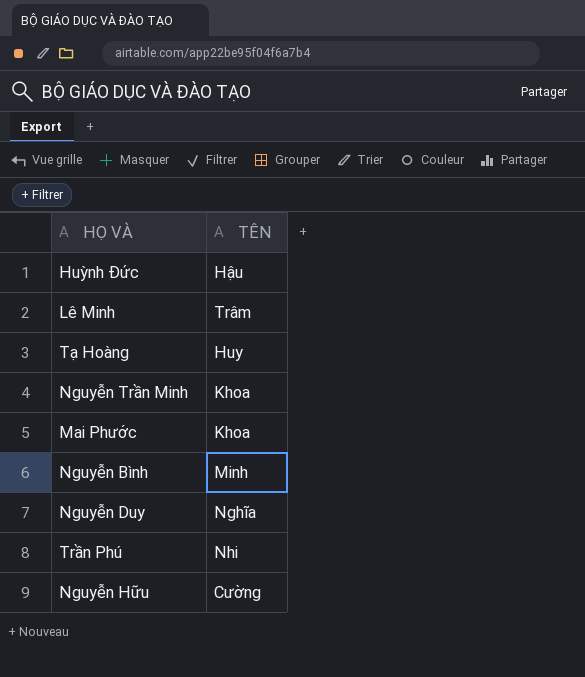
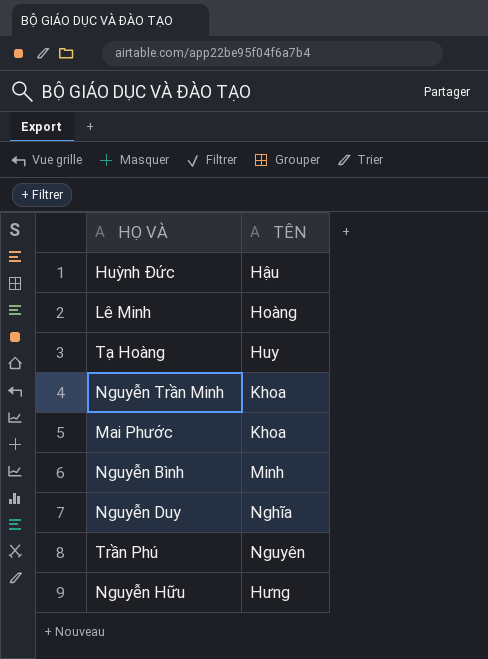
Lê Minh | TÊN: Trâm -> Hoàng
Trần Phú | TÊN: Nhi -> Nguyên
Nguyễn Hữu | TÊN: Cường -> Hưng

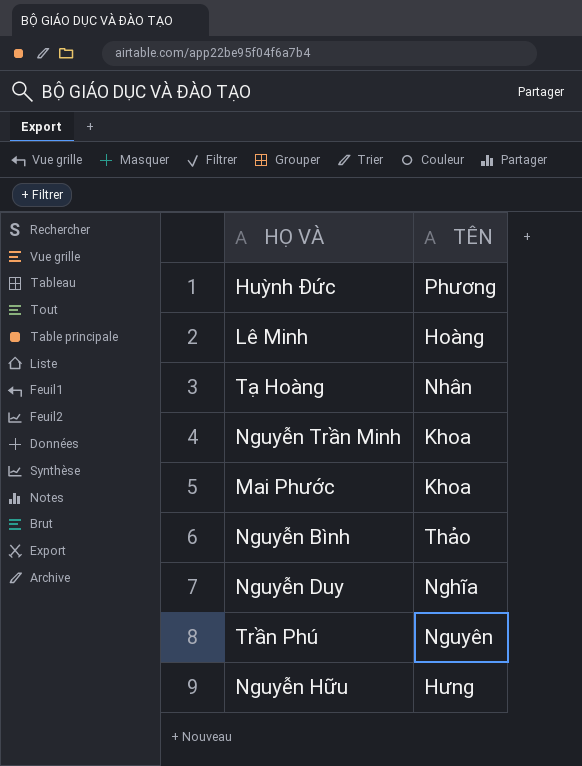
Huỳnh Đức | TÊN: Hậu -> Phương
Tạ Hoàng | TÊN: Huy -> Nhân
Nguyễn Bình | TÊN: Minh -> Thảo

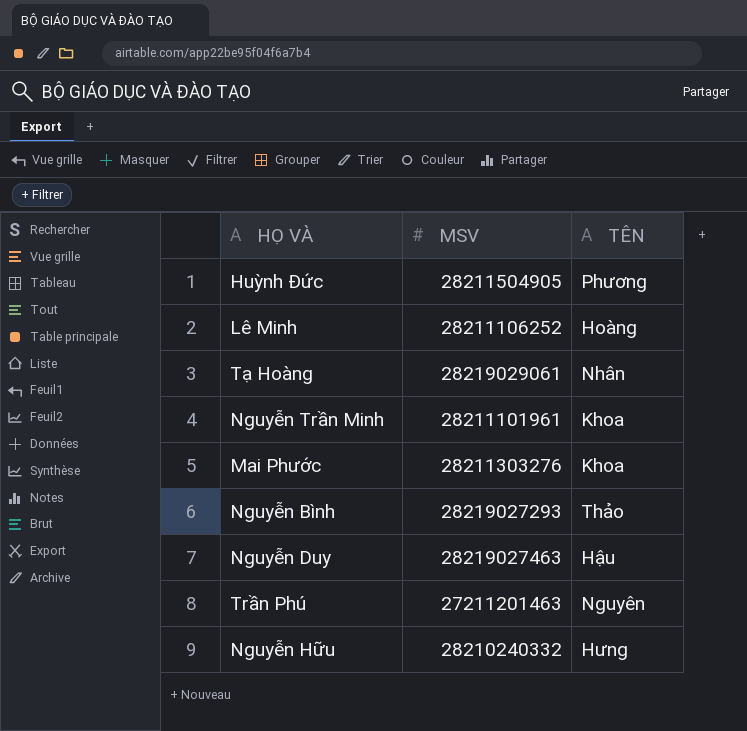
column MSV | position: none -> 2
Nguyễn Duy | TÊN: Nghĩa -> Hậu

